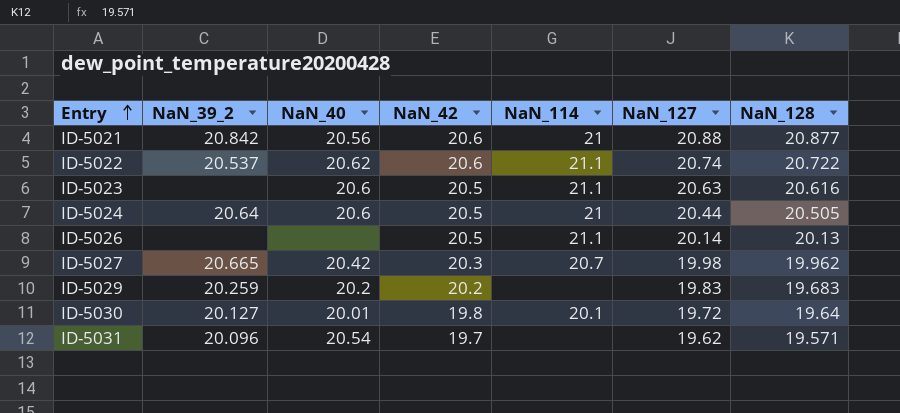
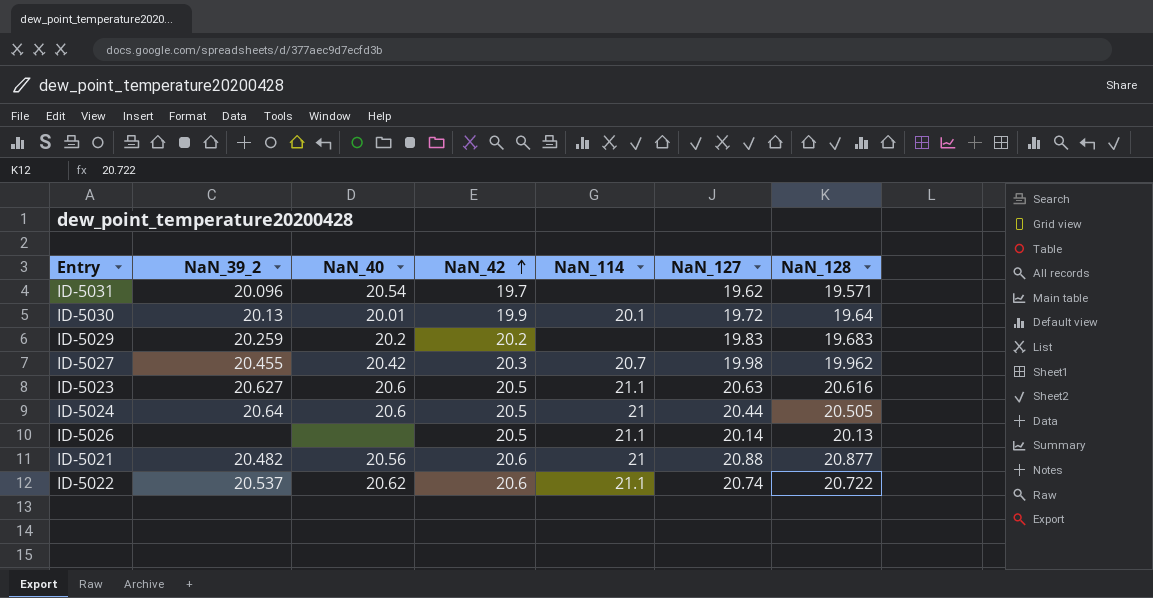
row order: Entry ascending -> NaN_42 ascending
ID-5030 | NaN_39_2: 20.127 -> 20.13
ID-5030 | NaN_42: 19.8 -> 19.9
ID-5027 | NaN_39_2: 20.665 -> 20.455
ID-5023 | NaN_39_2: none -> 20.627
ID-5021 | NaN_39_2: 20.842 -> 20.482

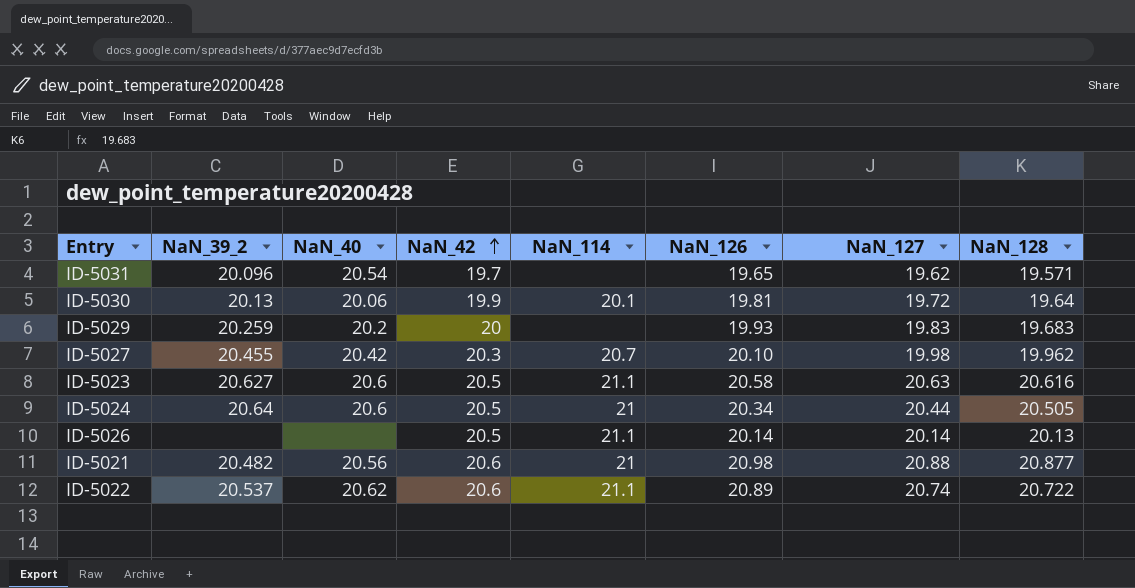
column NaN_126 | position: none -> 6
ID-5030 | NaN_40: 20.01 -> 20.06
ID-5029 | NaN_42: 20.2 -> 20

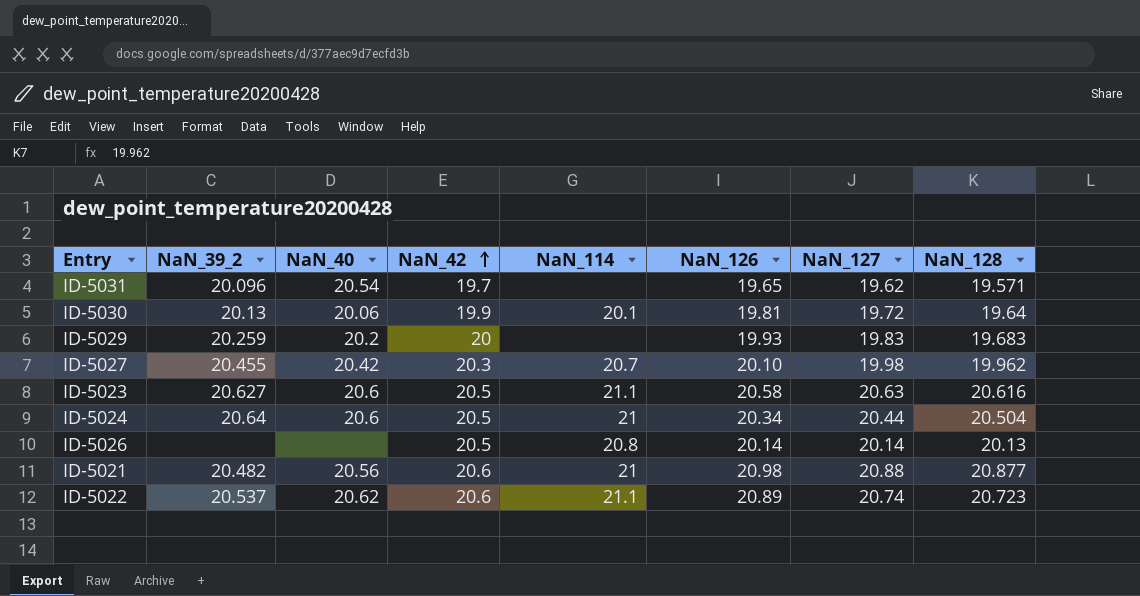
ID-5024 | NaN_128: 20.505 -> 20.504
ID-5026 | NaN_114: 21.1 -> 20.8
ID-5022 | NaN_128: 20.722 -> 20.723

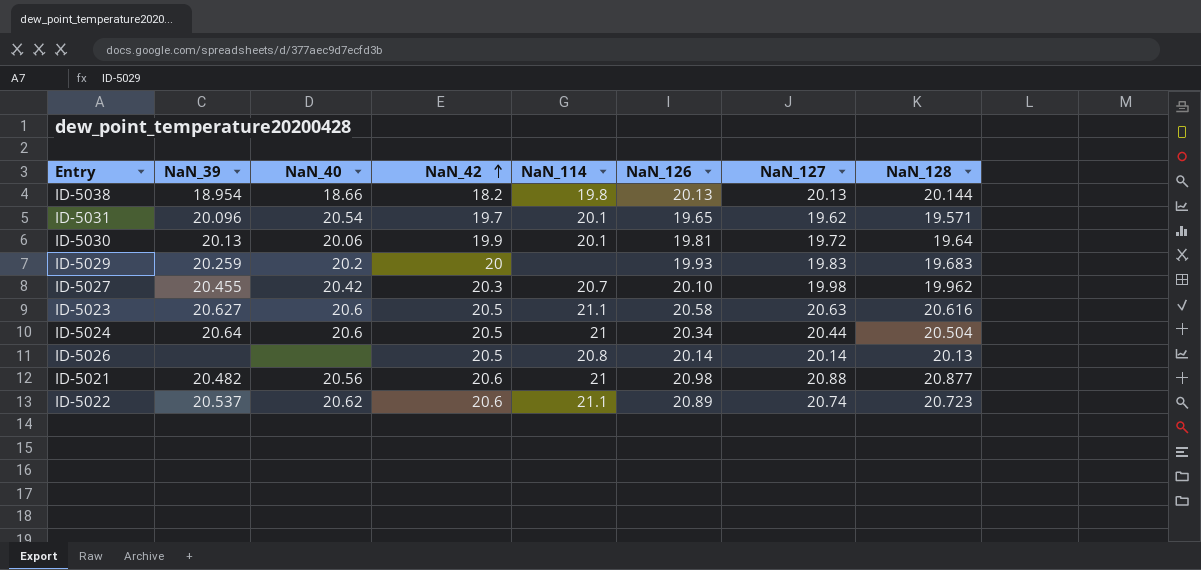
column name: NaN_39_2 -> NaN_39
row ID-5038: none -> 18.954 | 18.66 | 18.2 | 19.8 | 20.13 | 20.13 | 20.144
ID-5031 | NaN_114: none -> 20.1

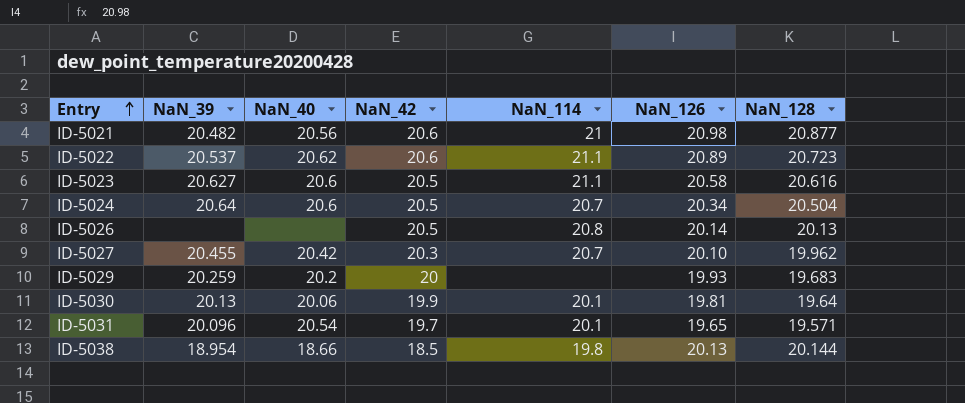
row order: NaN_42 ascending -> Entry ascending
column NaN_127 | position: 7 -> none
ID-5024 | NaN_114: 21 -> 20.7
ID-5038 | NaN_42: 18.2 -> 18.5

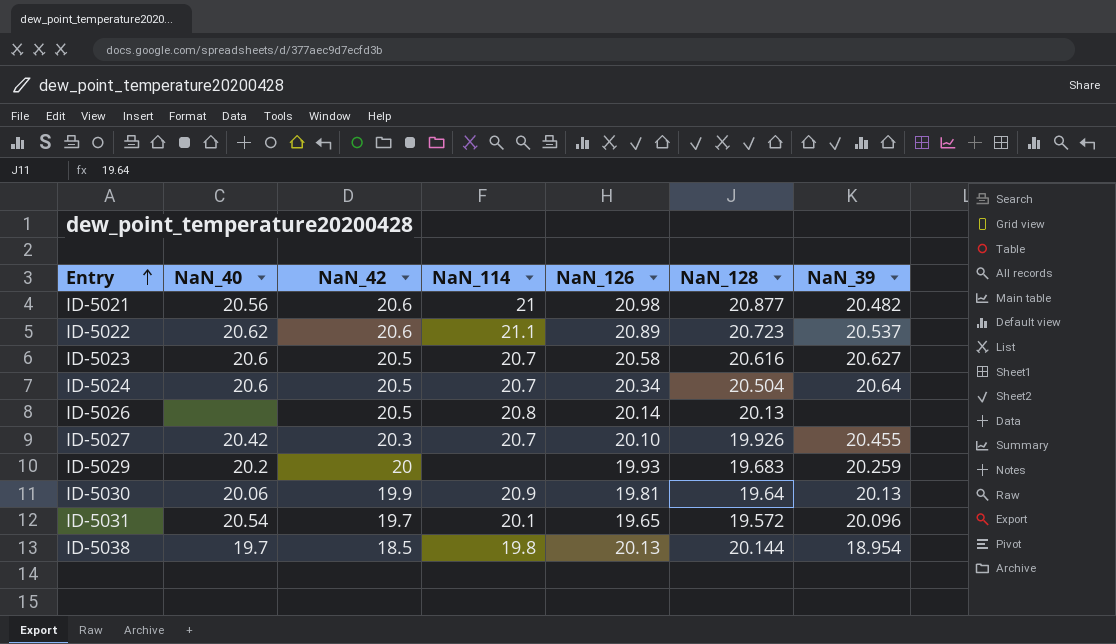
column NaN_39 | position: 2 -> 7
ID-5023 | NaN_114: 21.1 -> 20.7
ID-5027 | NaN_128: 19.962 -> 19.926
ID-5030 | NaN_114: 20.1 -> 20.9
ID-5031 | NaN_128: 19.571 -> 19.572
ID-5038 | NaN_40: 18.66 -> 19.7

